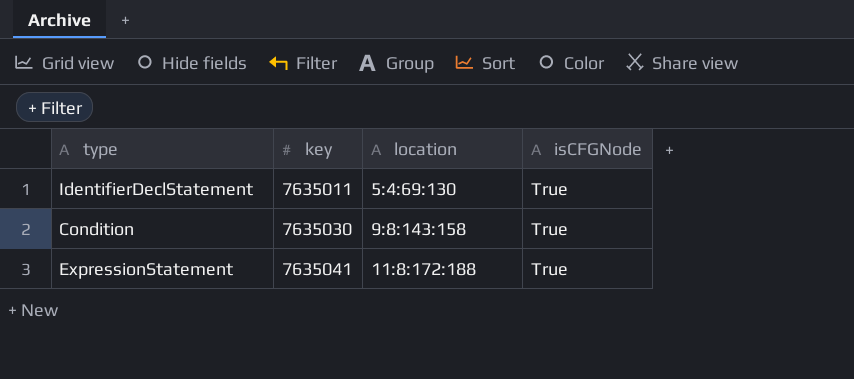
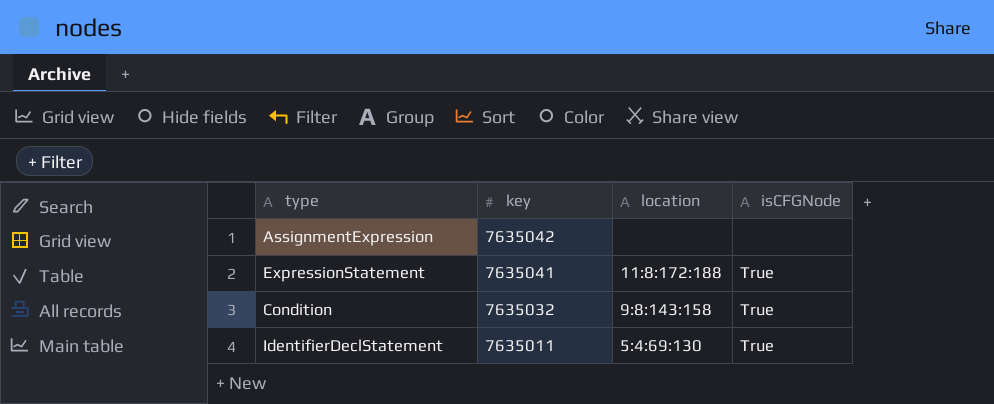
row order: key ascending -> key descending
row AssignmentExpression: none -> 7635042 | none | none
Condition | key: 7635030 -> 7635032

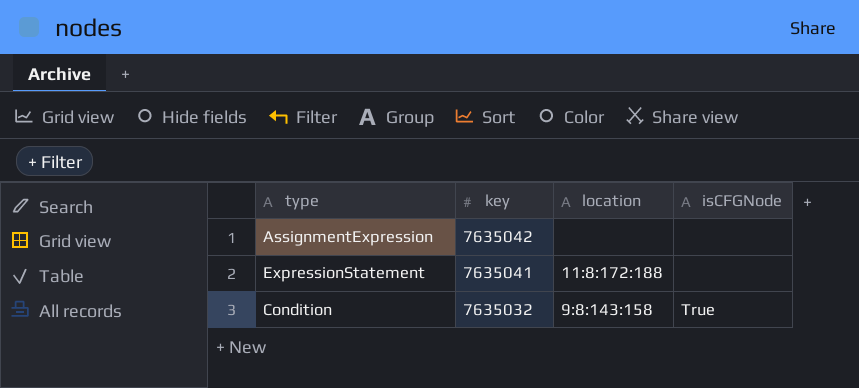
row IdentifierDeclStatement: 7635011 | 5:4:69:130 | True -> none
ExpressionStatement | isCFGNode: True -> none

